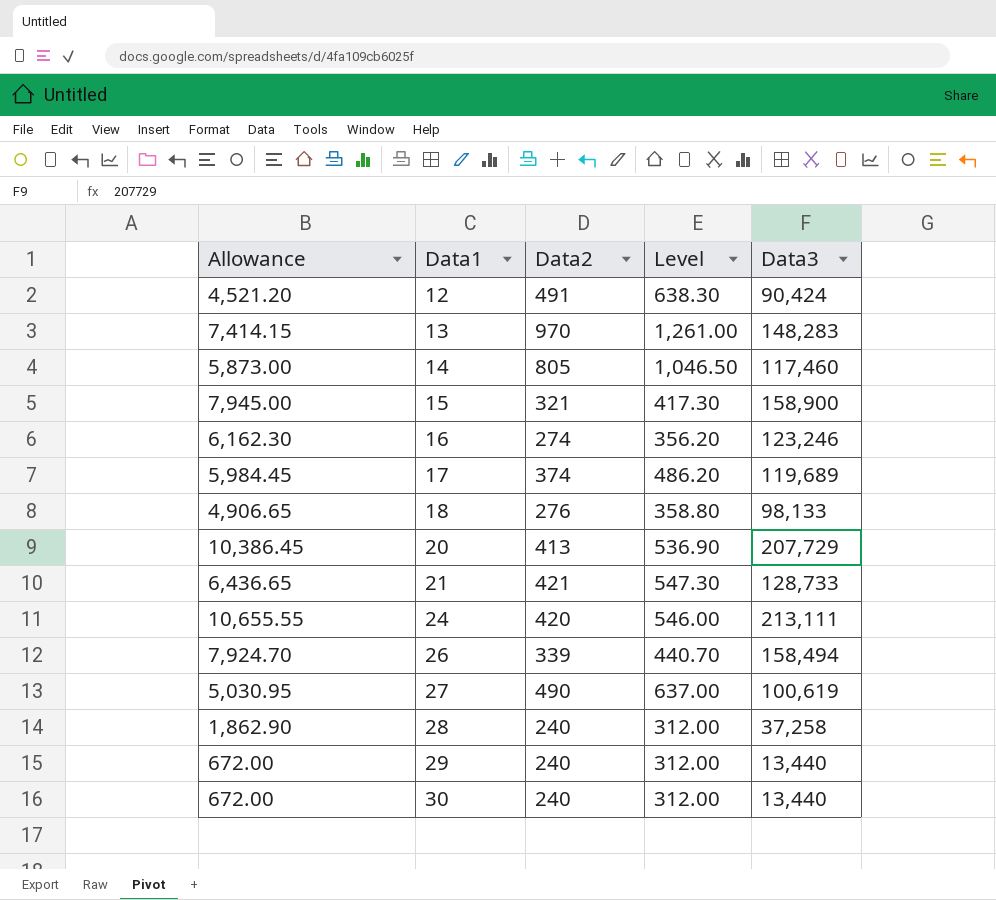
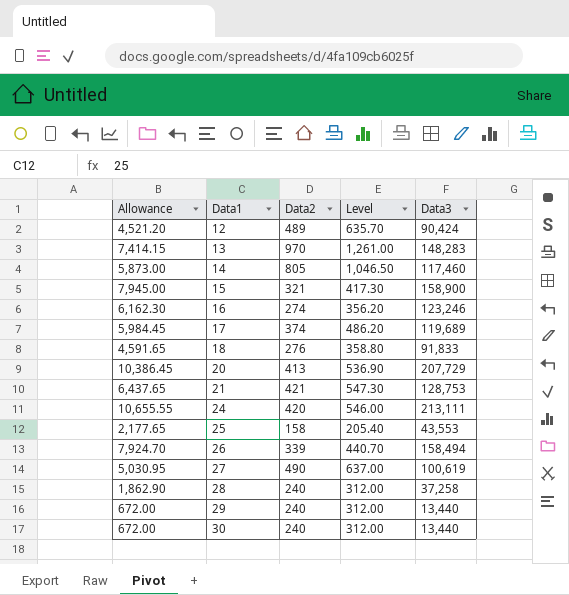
12 | Data2: 491 -> 489
12 | Level: 638.30 -> 635.70
18 | Allowance: 4,906.65 -> 4,591.65
18 | Data3: 98,133 -> 91,833
21 | Allowance: 6,436.65 -> 6,437.65
21 | Data3: 128,733 -> 128,753
row 25: none -> 2,177.65 | 158 | 205.40 | 43,553

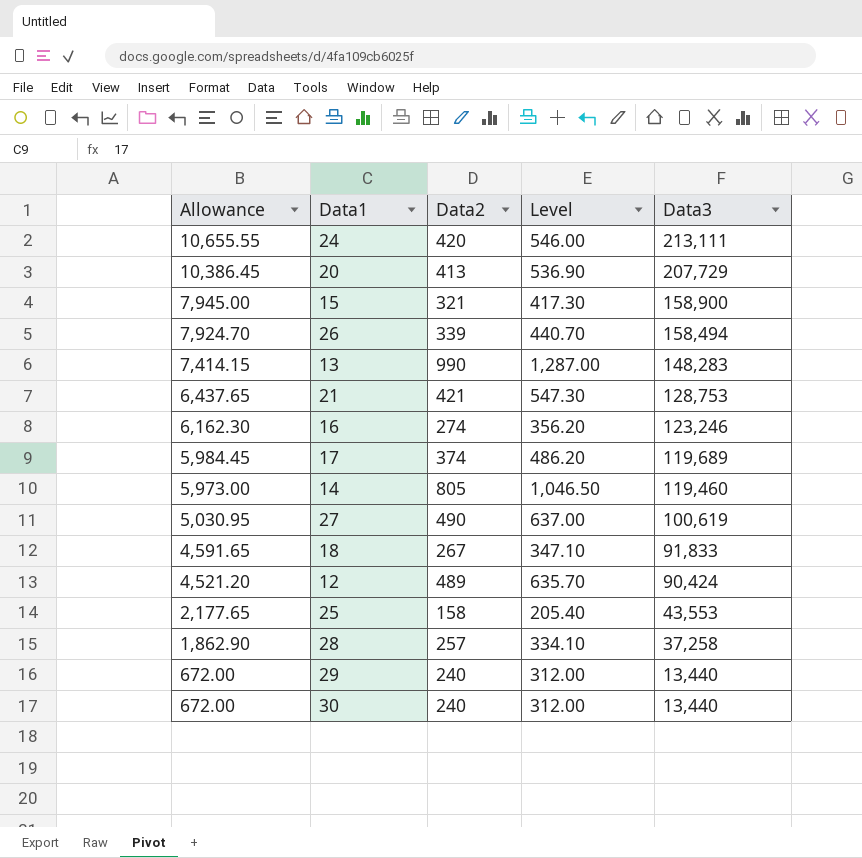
row order: Data1 ascending -> Allowance descending
13 | Data2: 970 -> 990
13 | Level: 1,261.00 -> 1,287.00
14 | Allowance: 5,873.00 -> 5,973.00
14 | Data3: 117,460 -> 119,460
18 | Data2: 276 -> 267
18 | Level: 358.80 -> 347.10
28 | Data2: 240 -> 257
28 | Level: 312.00 -> 334.10

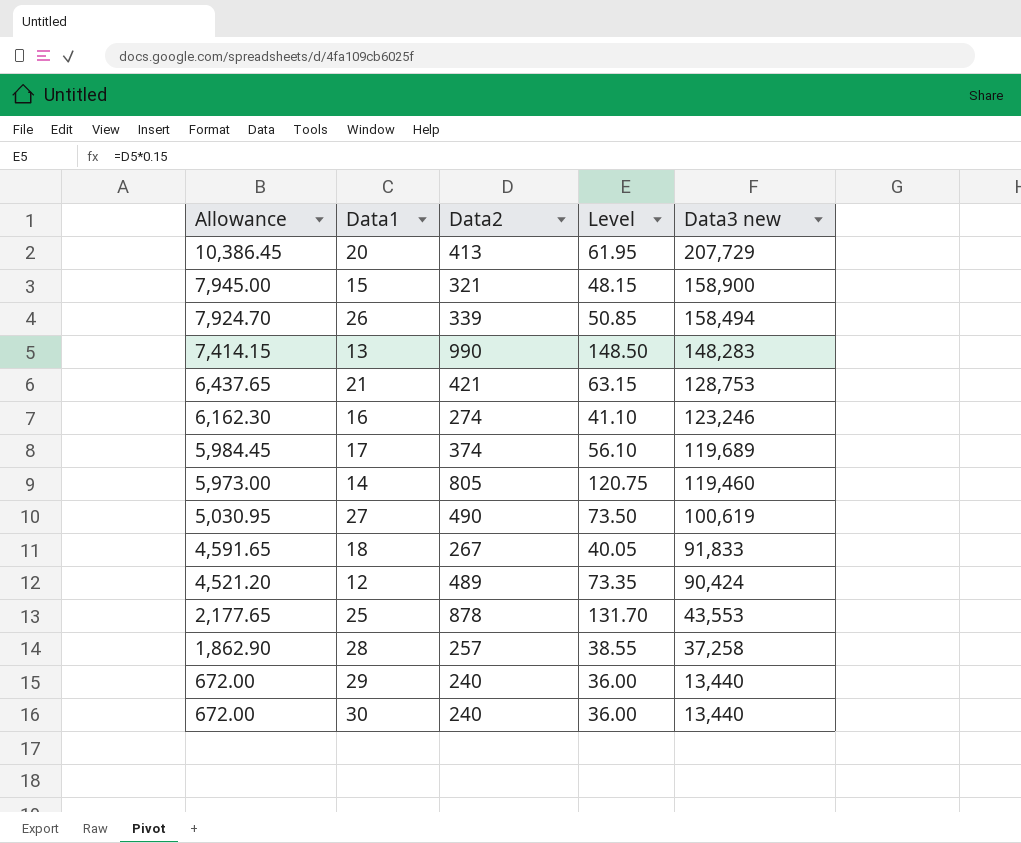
column Level | formula: [Data2] * 1.3 -> [Data2] * 0.15
column name: Data3 -> Data3 new
row 24: 10,655.55 | 420 | 546.00 | 213,111 -> none
25 | Data2: 158 -> 878

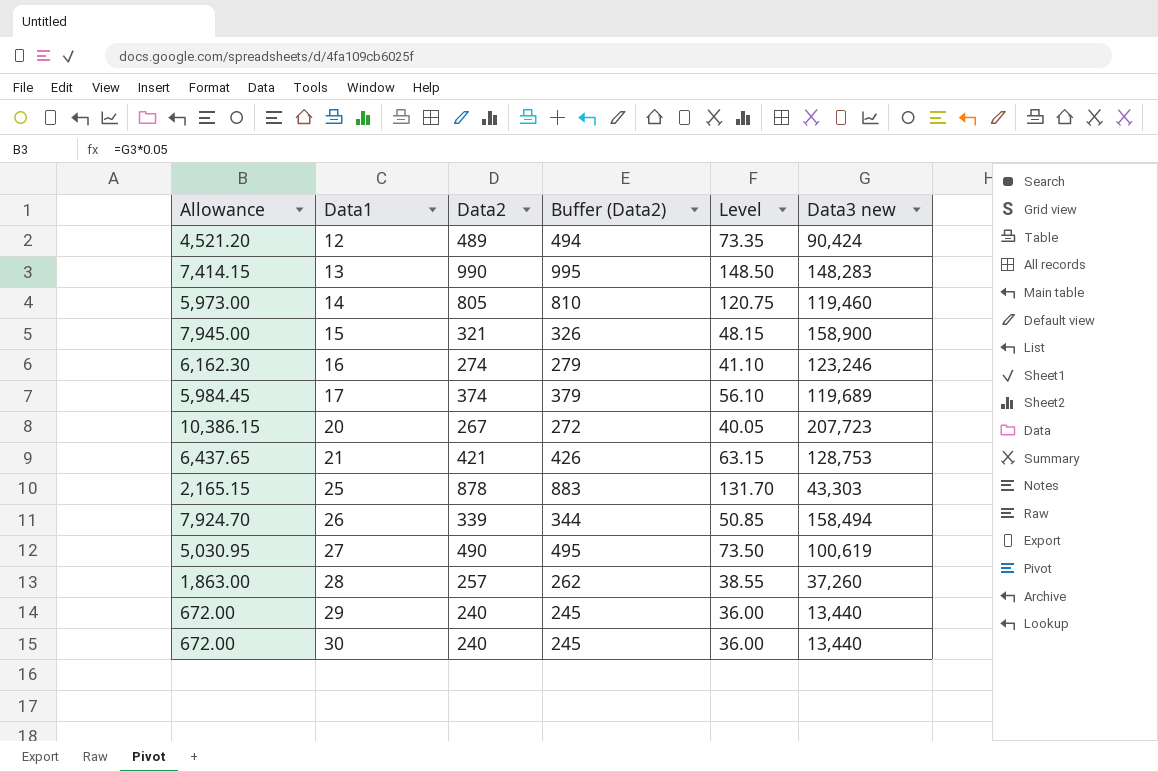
row order: Allowance descending -> Data1 ascending
column Buffer (Data2) | formula: none -> [Data2] + 5
row 18: 4,591.65 | 267 | 40.05 | 91,833 -> none
20 | Allowance: 10,386.45 -> 10,386.15
20 | Data2: 413 -> 267
20 | Level: 61.95 -> 40.05
20 | Data3 new: 207,729 -> 207,723
25 | Allowance: 2,177.65 -> 2,165.15
25 | Data3 new: 43,553 -> 43,303
28 | Allowance: 1,862.90 -> 1,863.00
28 | Data3 new: 37,258 -> 37,260

